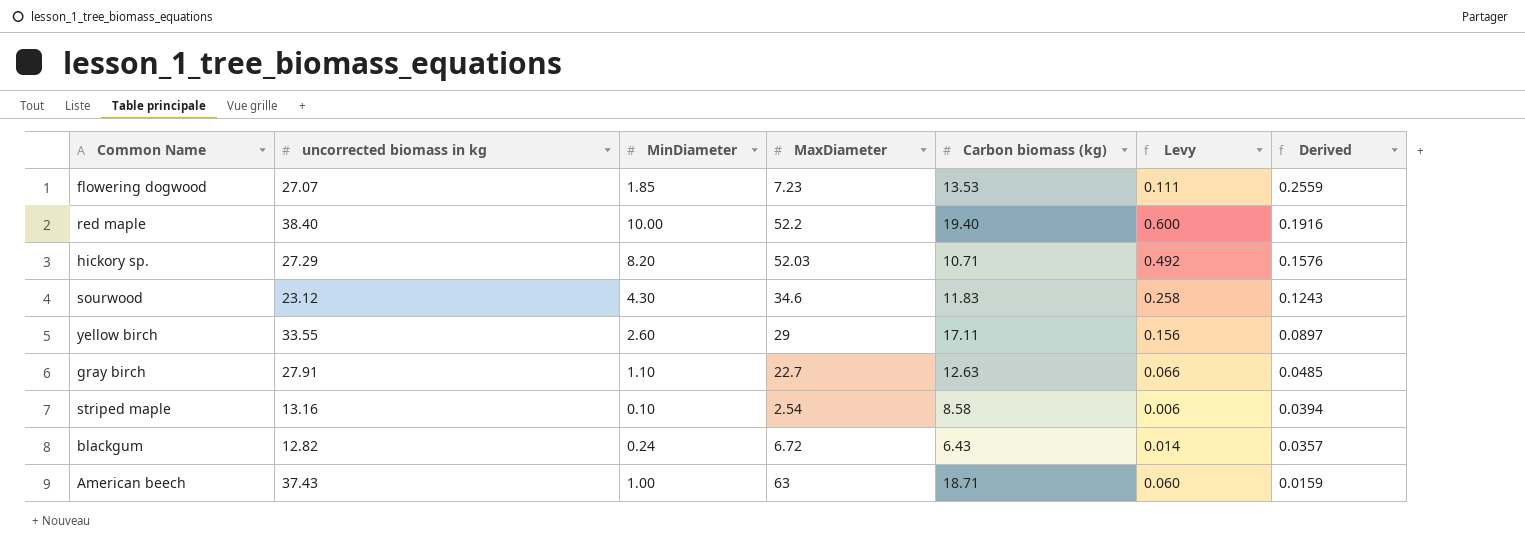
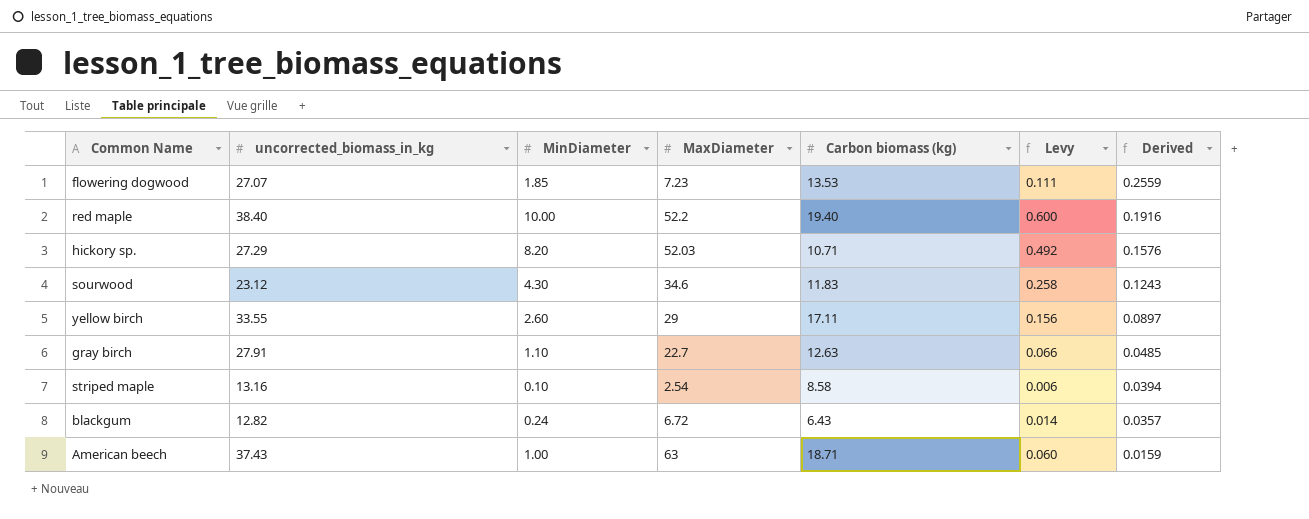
column name: uncorrected biomass in kg -> uncorrected_biomass_in_kg

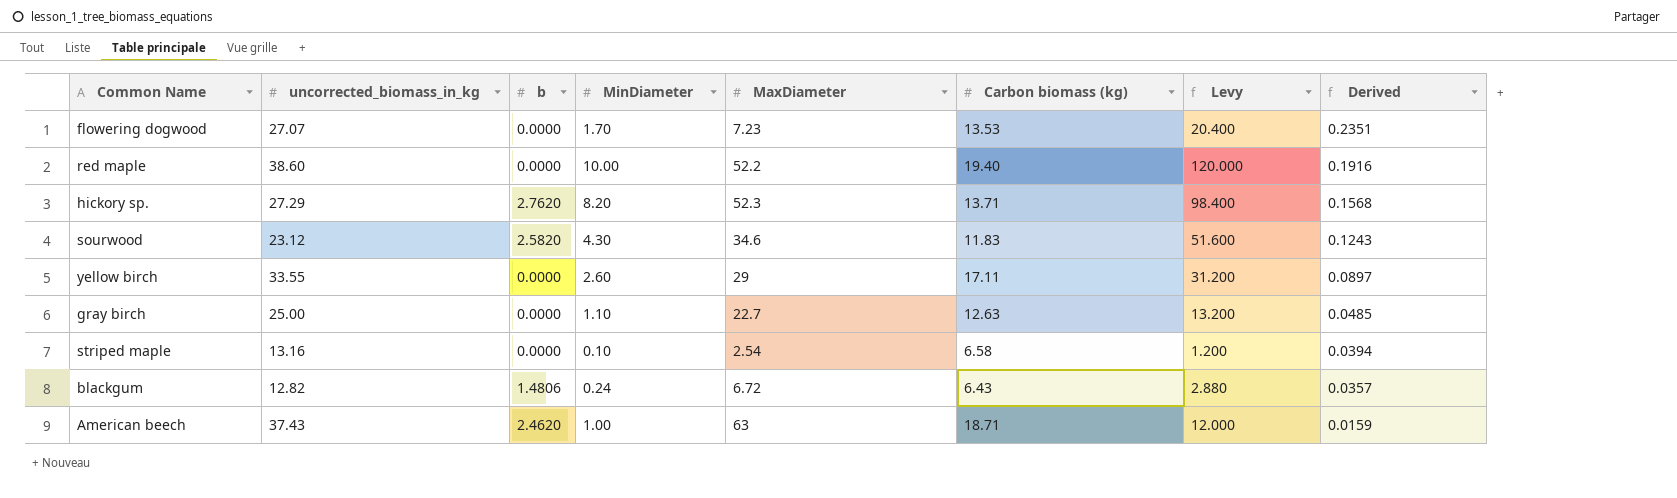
column b | position: none -> 3
column Levy | formula: [MinDiameter] * 0.06 -> [MinDiameter] * 12
flowering dogwood | MinDiameter: 1.85 -> 1.70
flowering dogwood | Derived: 0.2559 -> 0.2351
red maple | uncorrected_biomass_in_kg: 38.40 -> 38.60
hickory sp. | MaxDiameter: 52.03 -> 52.3
hickory sp. | Carbon biomass (kg): 10.71 -> 13.71
hickory sp. | Derived: 0.1576 -> 0.1568
gray birch | uncorrected_biomass_in_kg: 27.91 -> 25.00
striped maple | Carbon biomass (kg): 8.58 -> 6.58

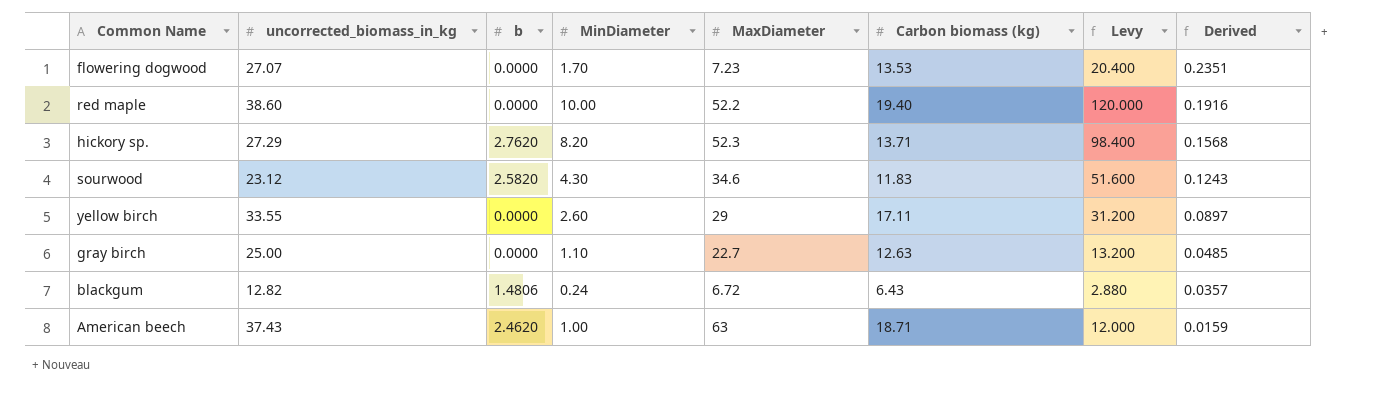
row striped maple: 13.16 | 0.0000 | 0.10 | 2.54 | 6.58 | 1.200 | 0.0394 -> none

